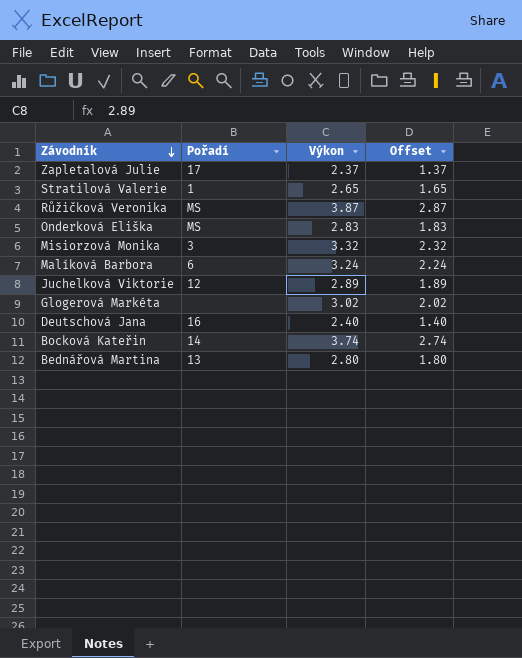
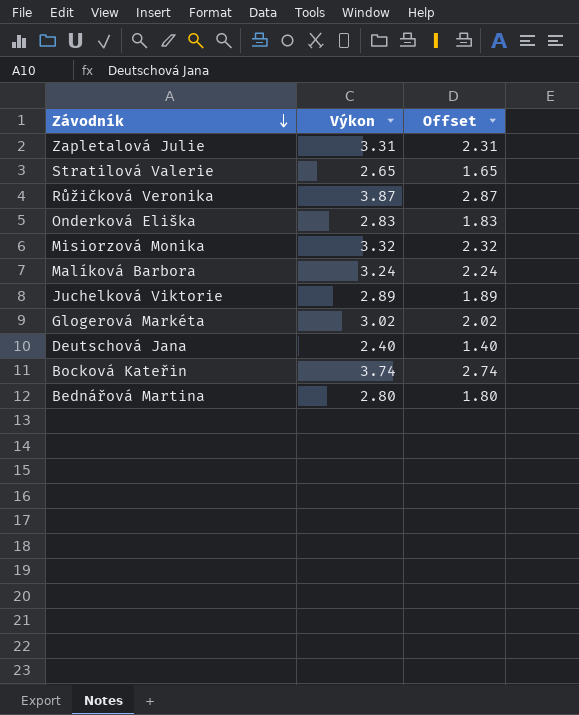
column Pořadí | position: 2 -> none
Zapletalová Julie | Výkon: 2.37 -> 3.31
Zapletalová Julie | Offset: 1.37 -> 2.31

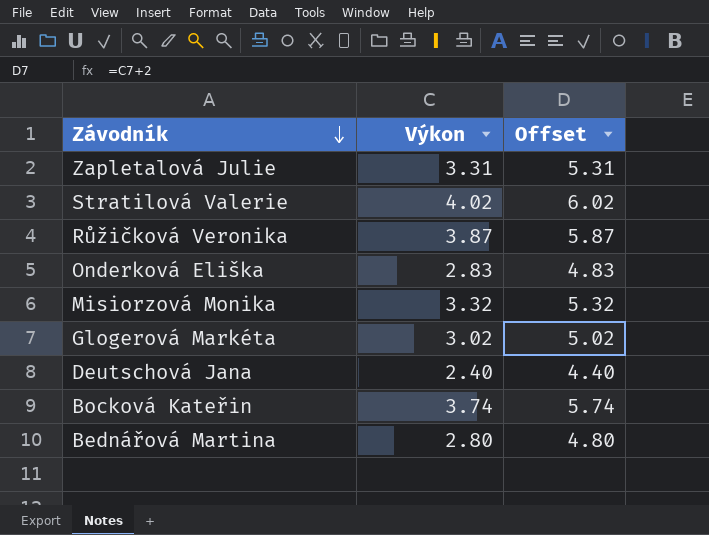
column Offset | formula: [Výkon] - 1 -> [Výkon] + 2
row Malíková Barbora: 3.24 | 2.24 -> none
row Juchelková Viktorie: 2.89 | 1.89 -> none
Stratilová Valerie | Výkon: 2.65 -> 4.02

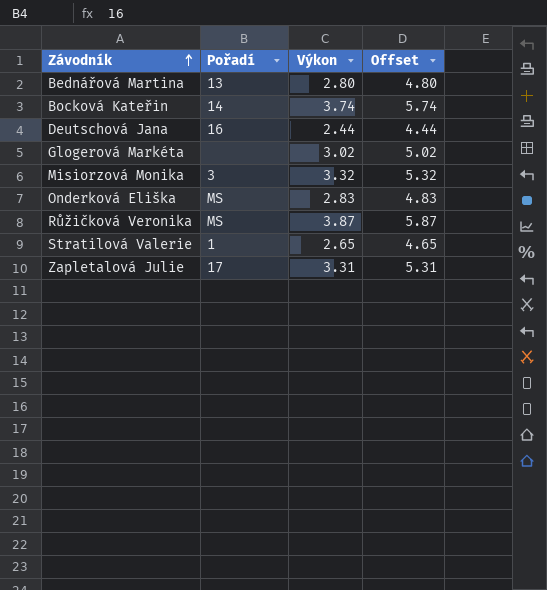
row order: Závodník descending -> Závodník ascending
column Pořadí | position: none -> 2
Deutschová Jana | Výkon: 2.40 -> 2.44
Deutschová Jana | Offset: 4.40 -> 4.44
Stratilová Valerie | Výkon: 4.02 -> 2.65
Stratilová Valerie | Offset: 6.02 -> 4.65

